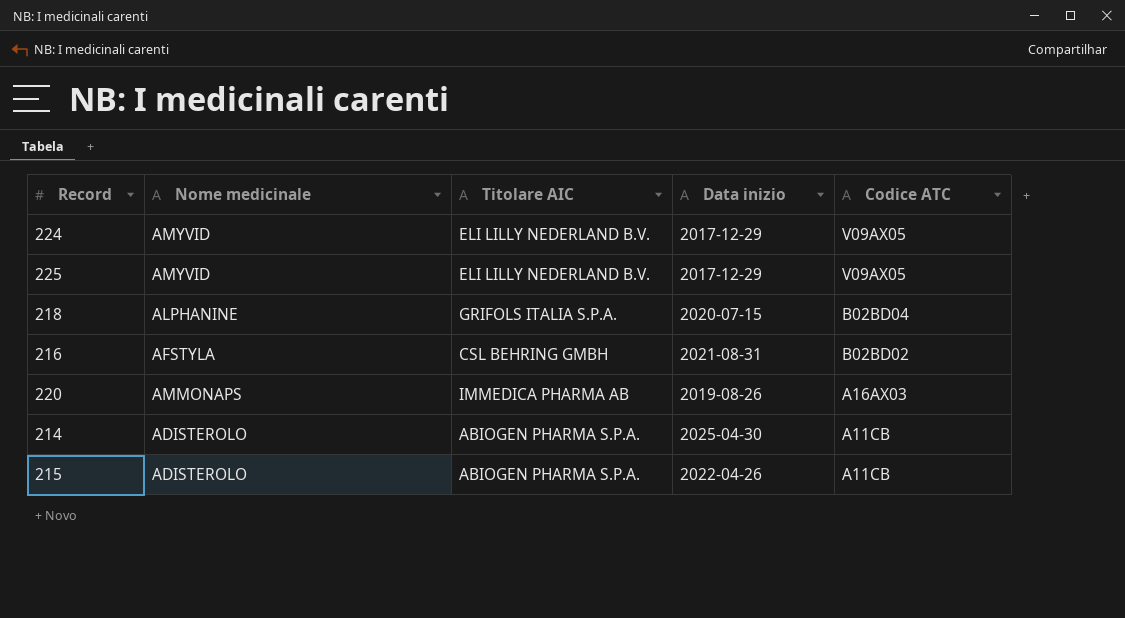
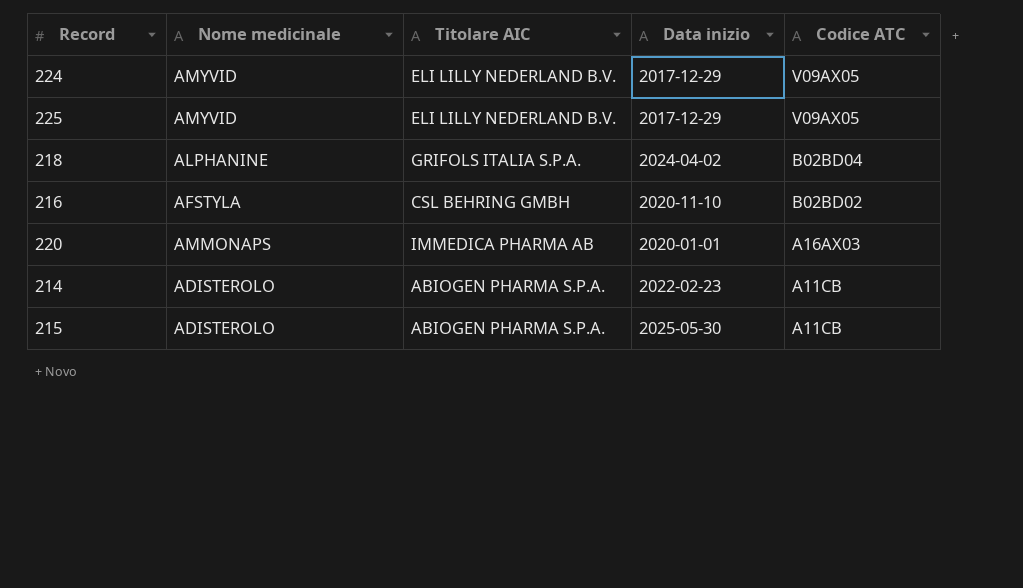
218 | Data inizio: 2020-07-15 -> 2024-04-02
216 | Data inizio: 2021-08-31 -> 2020-11-10
220 | Data inizio: 2019-08-26 -> 2020-01-01
214 | Data inizio: 2025-04-30 -> 2022-02-23
215 | Data inizio: 2022-04-26 -> 2025-05-30

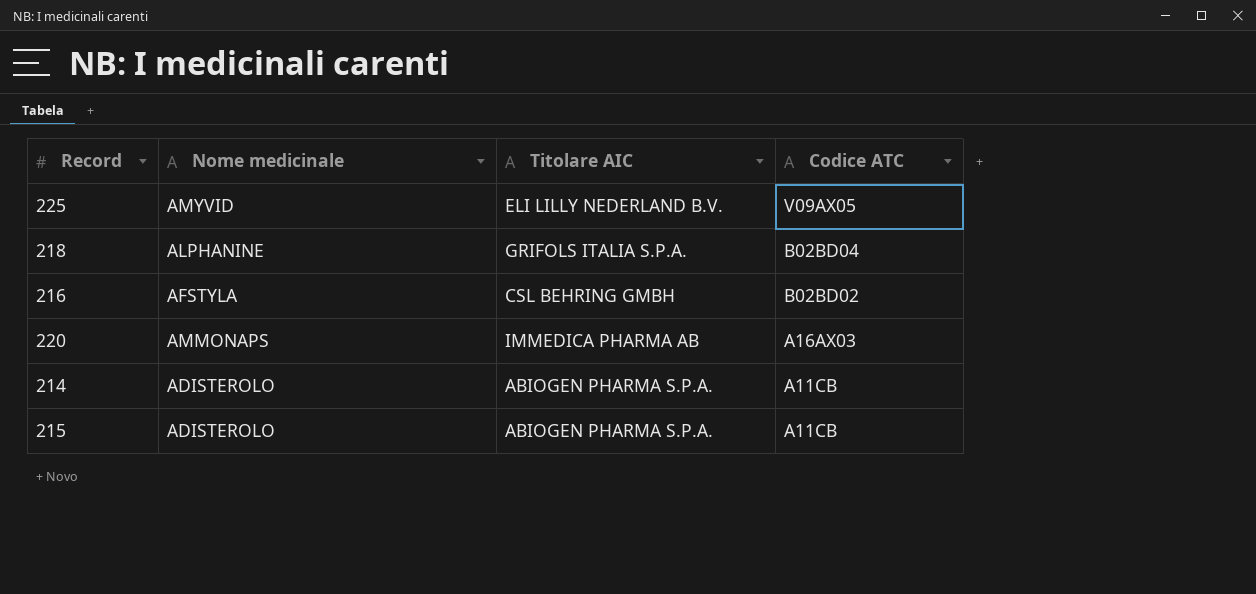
column Data inizio | position: 4 -> none
row 224: AMYVID | ELI LILLY NEDERLAND B.V. | 2017-12-29 | V09AX05 -> none

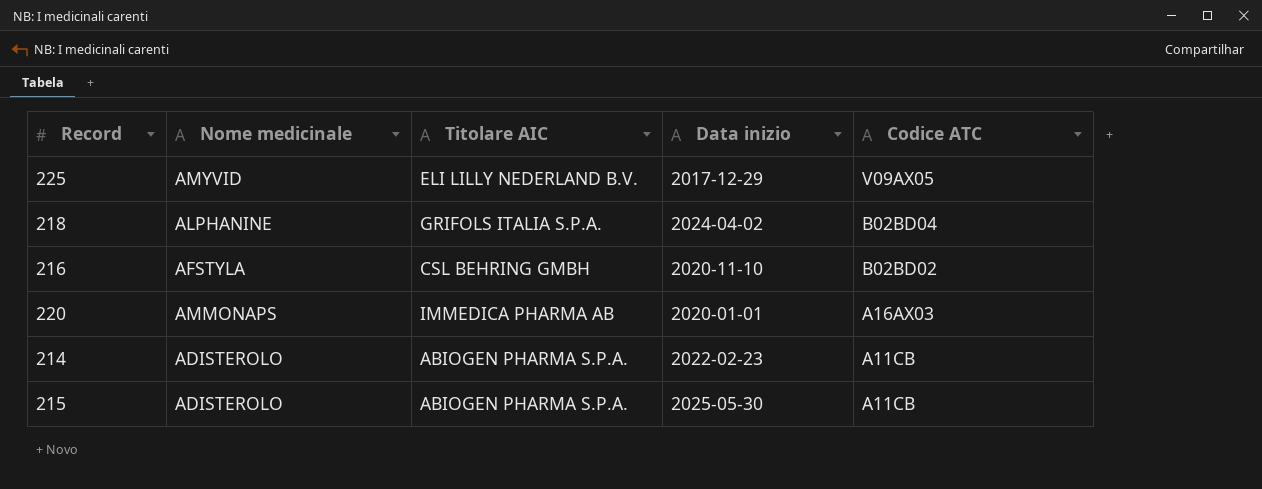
column Data inizio | position: none -> 4

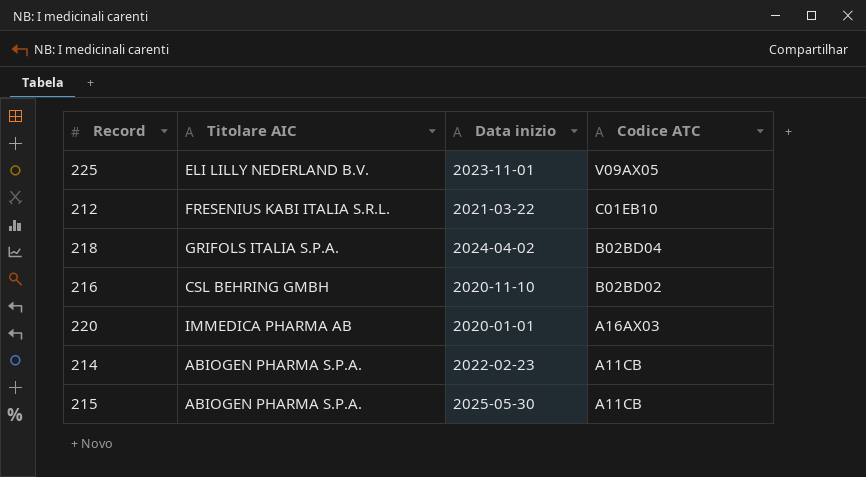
column Nome medicinale | position: 2 -> none
225 | Data inizio: 2017-12-29 -> 2023-11-01
row 212: none -> FRESENIUS KABI ITALIA S.R.L. | 2021-03-22 | C01EB10

